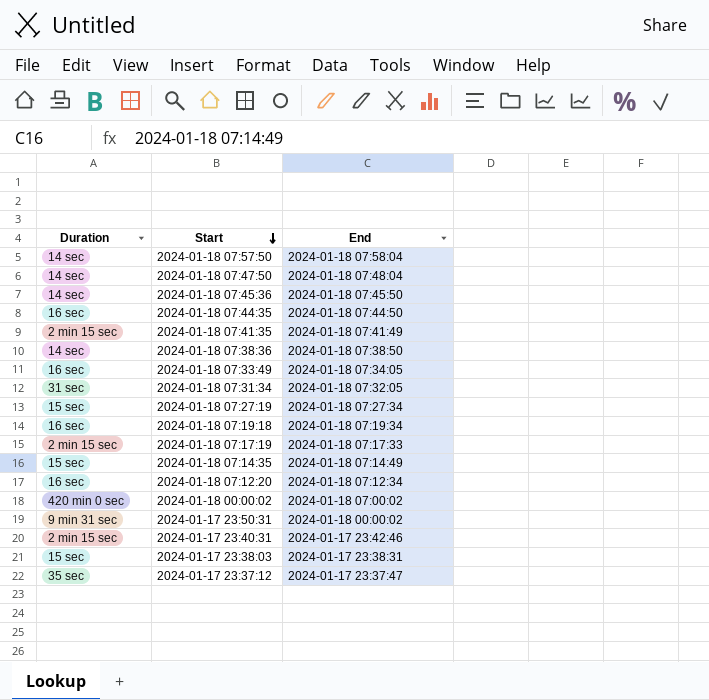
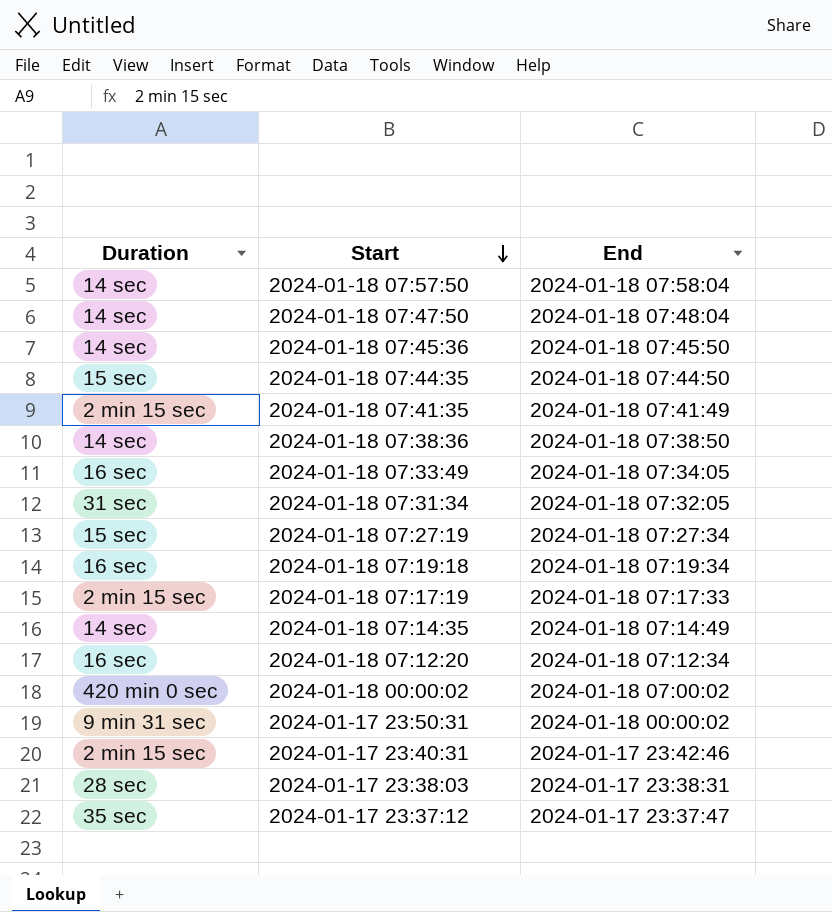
2024-01-18 07:44:35 | Duration: 16 sec -> 15 sec
2024-01-18 07:14:35 | Duration: 15 sec -> 14 sec
2024-01-17 23:38:03 | Duration: 15 sec -> 28 sec

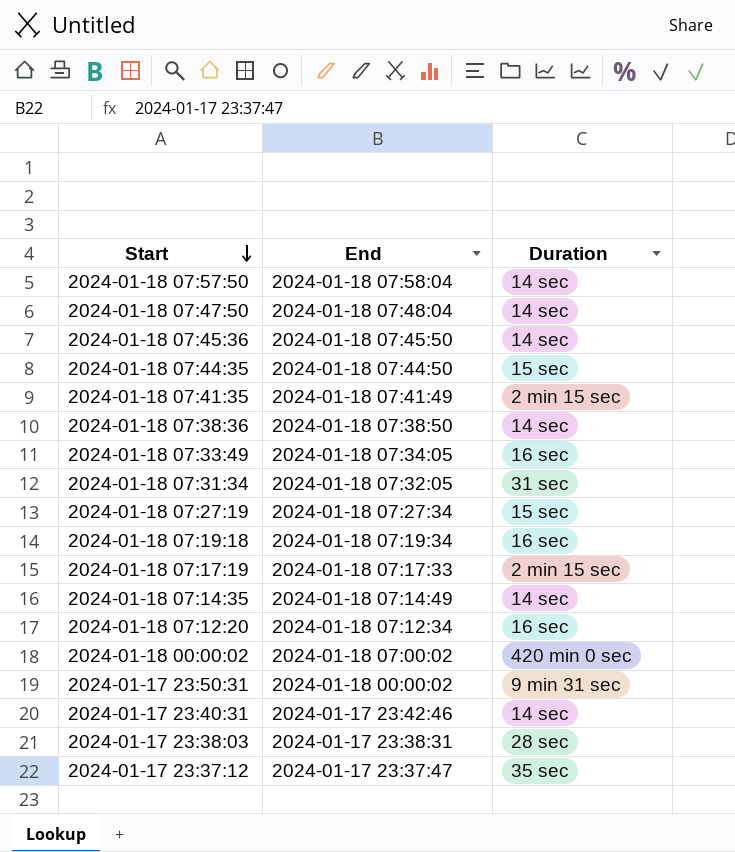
column Duration | position: 1 -> 3
2024-01-17 23:40:31 | Duration: 2 min 15 sec -> 14 sec

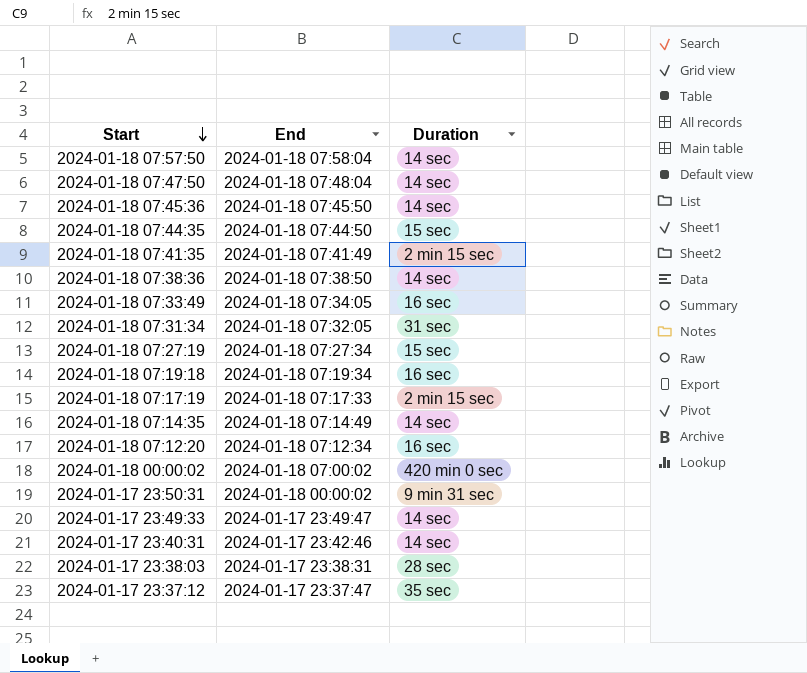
row 2024-01-17 23:49:33: none -> 2024-01-17 23:49:47 | 14 sec

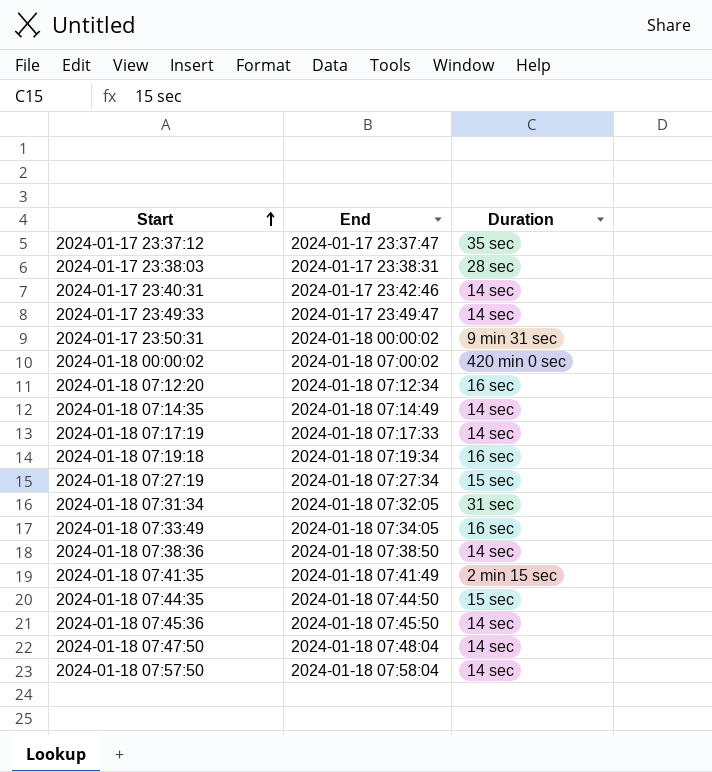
row order: Start descending -> Start ascending
2024-01-18 07:17:19 | Duration: 2 min 15 sec -> 14 sec

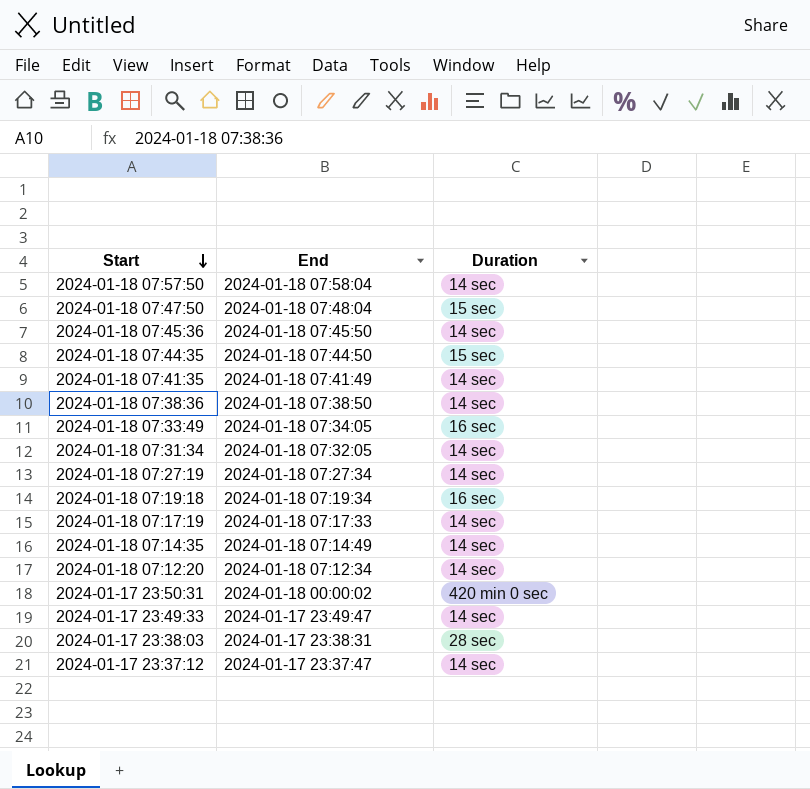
row order: Start ascending -> Start descending
row 2024-01-17 23:40:31: 2024-01-17 23:42:46 | 14 sec -> none
row 2024-01-18 00:00:02: 2024-01-18 07:00:02 | 420 min 0 sec -> none
2024-01-18 07:47:50 | Duration: 14 sec -> 15 sec
2024-01-18 07:41:35 | Duration: 2 min 15 sec -> 14 sec
2024-01-18 07:31:34 | Duration: 31 sec -> 14 sec
2024-01-18 07:27:19 | Duration: 15 sec -> 14 sec
2024-01-18 07:12:20 | Duration: 16 sec -> 14 sec
2024-01-17 23:50:31 | Duration: 9 min 31 sec -> 420 min 0 sec
2024-01-17 23:37:12 | Duration: 35 sec -> 14 sec

